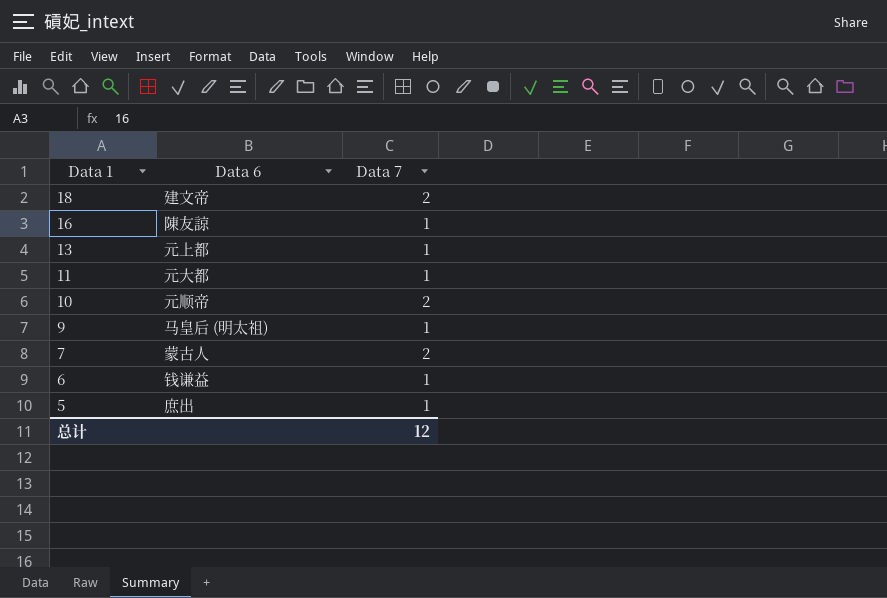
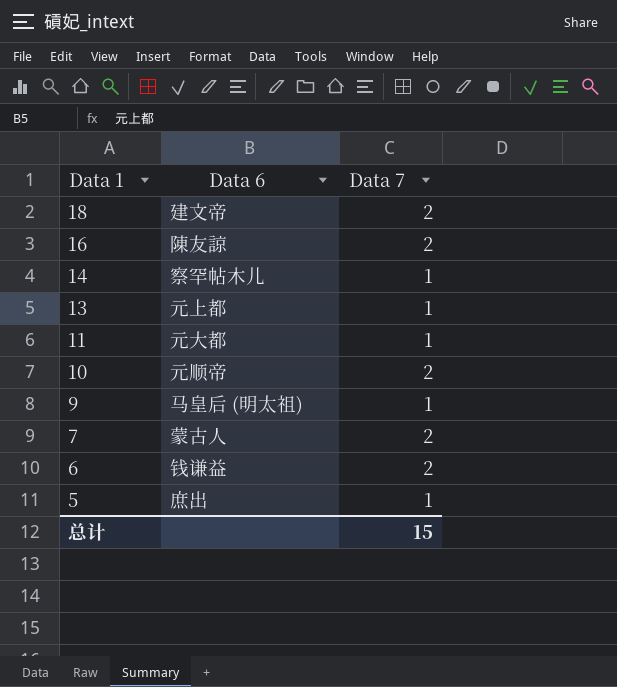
16 | Data 7: 1 -> 2
row 14: none -> 察罕帖木儿 | 1
6 | Data 7: 1 -> 2
总计 | Data 7: 12 -> 15

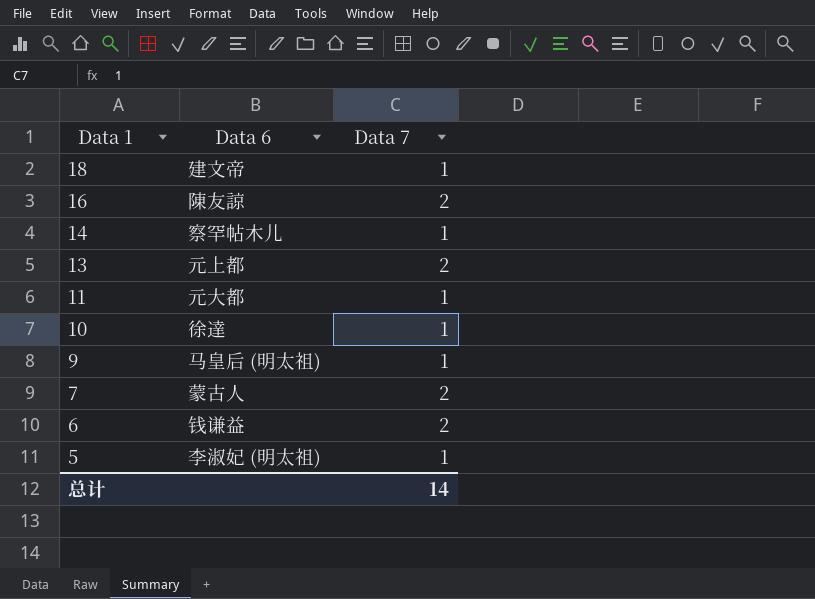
18 | Data 7: 2 -> 1
13 | Data 7: 1 -> 2
10 | Data 6: 元顺帝 -> 徐達
10 | Data 7: 2 -> 1
5 | Data 6: 庶出 -> 李淑妃 (明太祖)
总计 | Data 7: 15 -> 14

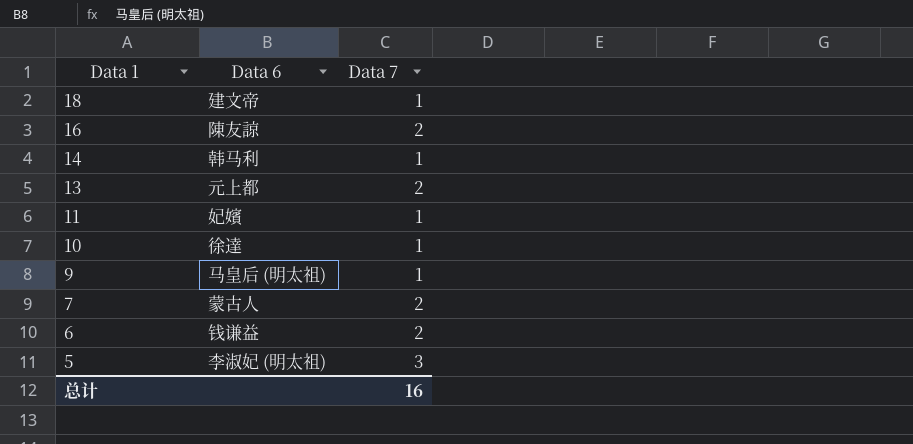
14 | Data 6: 察罕帖木儿 -> 韩马利
11 | Data 6: 元大都 -> 妃嬪
5 | Data 7: 1 -> 3
总计 | Data 7: 14 -> 16

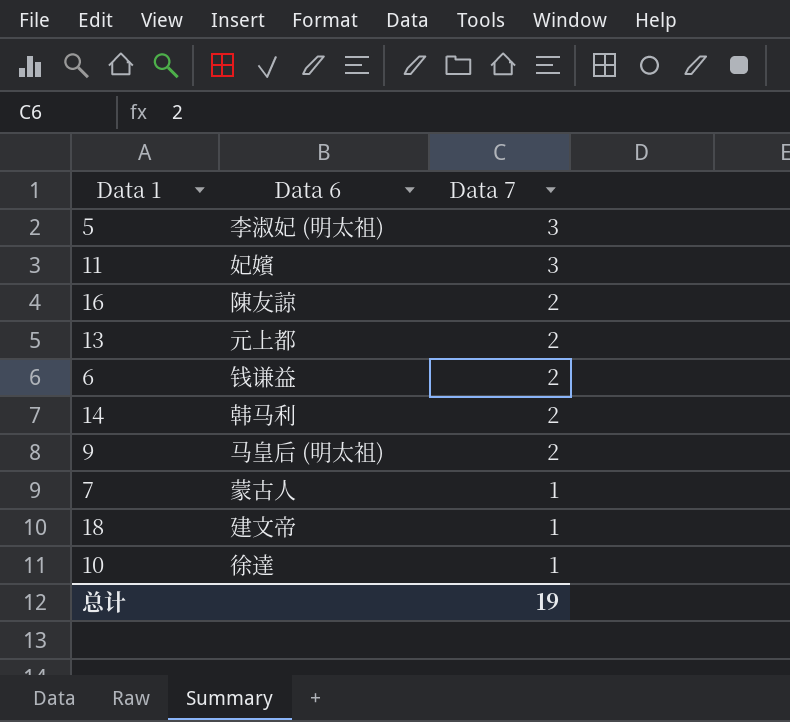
row order: Data 1 descending -> Data 7 descending
11 | Data 7: 1 -> 3
14 | Data 7: 1 -> 2
9 | Data 7: 1 -> 2
7 | Data 7: 2 -> 1
总计 | Data 7: 16 -> 19

